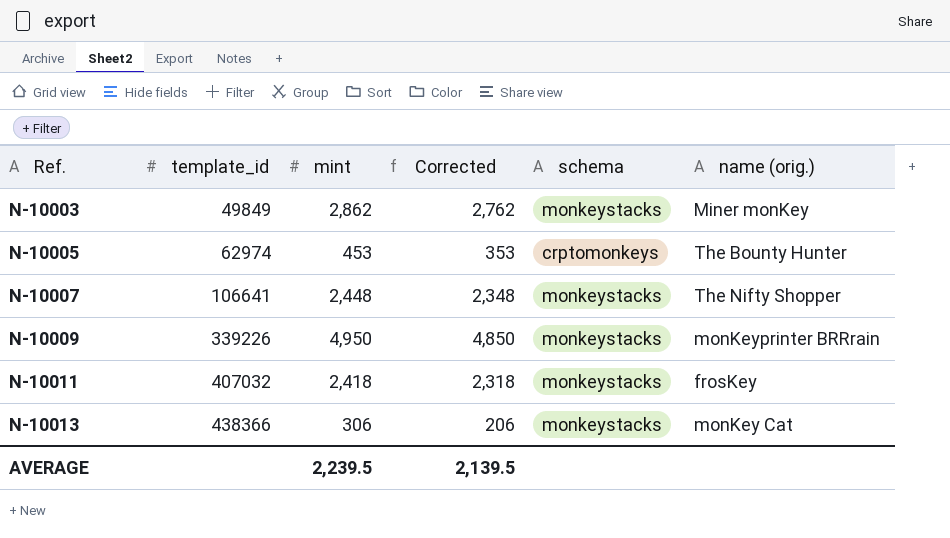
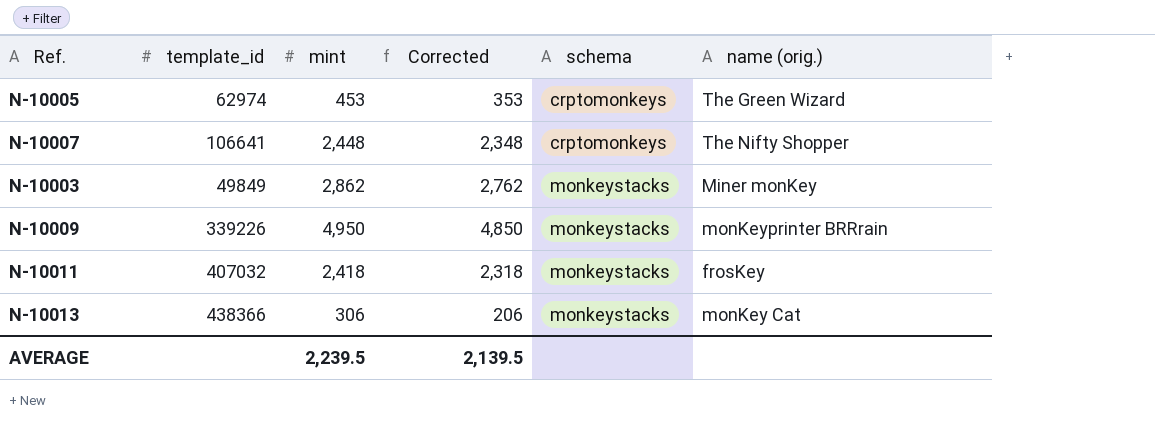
row order: Ref. ascending -> schema ascending
N-10005 | name (orig.): The Bounty Hunter -> The Green Wizard
N-10007 | schema: monkeystacks -> crptomonkeys

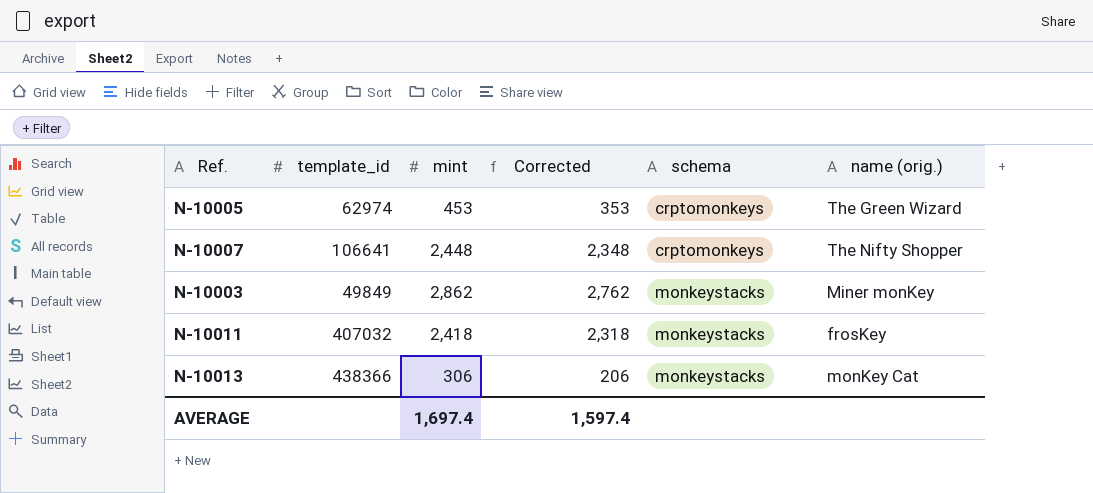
row N-10009: 339226 | 4,950 | 4,850 | monkeystacks | monKeyprinter BRRrain -> none
AVERAGE | mint: 2,239.5 -> 1,697.4
AVERAGE | Corrected: 2,139.5 -> 1,597.4

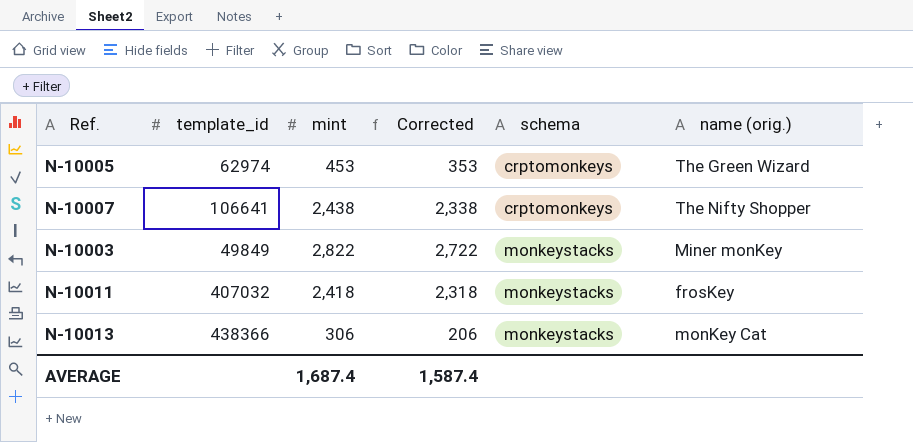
N-10007 | mint: 2,448 -> 2,438
N-10007 | Corrected: 2,348 -> 2,338
N-10003 | mint: 2,862 -> 2,822
N-10003 | Corrected: 2,762 -> 2,722
AVERAGE | mint: 1,697.4 -> 1,687.4
AVERAGE | Corrected: 1,597.4 -> 1,587.4

